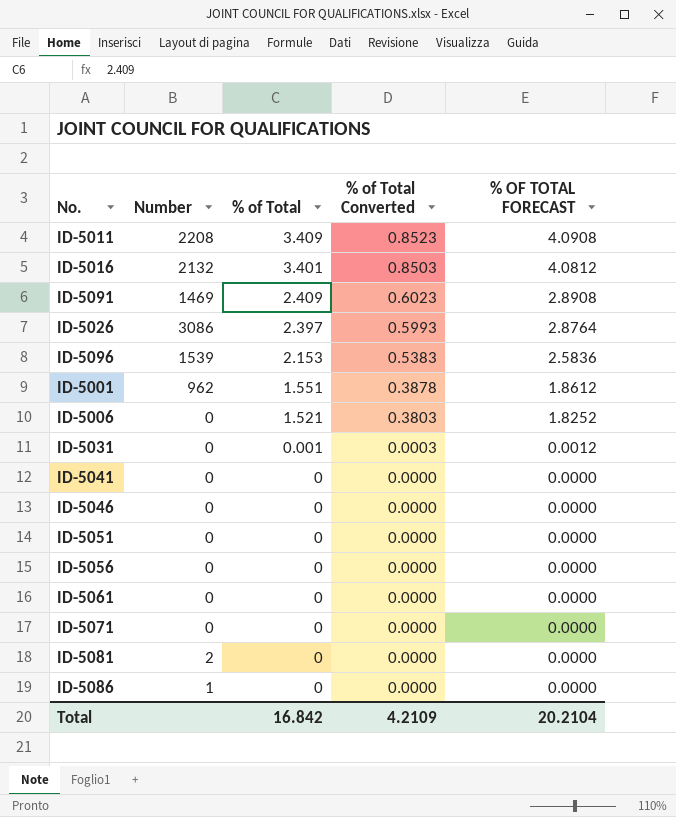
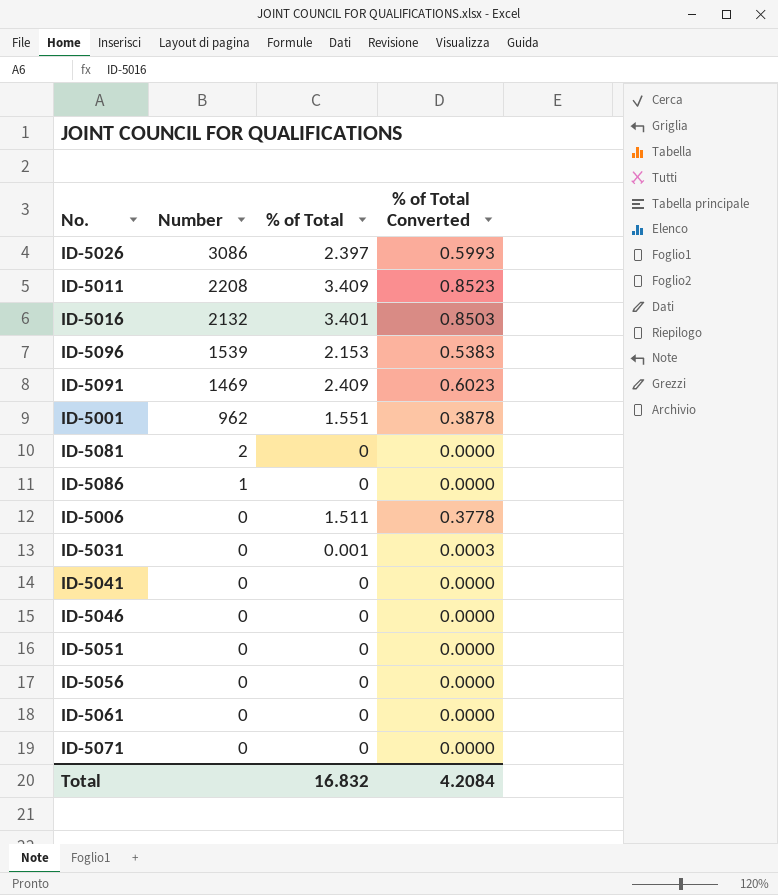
row order: % of Total descending -> Number descending
column % OF TOTAL FORECAST | formula: [% of Total] * 1.2 -> none
ID-5006 | % of Total: 1.521 -> 1.511
ID-5006 | % of Total Converted: 0.3803 -> 0.3778
Total | % of Total: 16.842 -> 16.832
Total | % of Total Converted: 4.2109 -> 4.2084

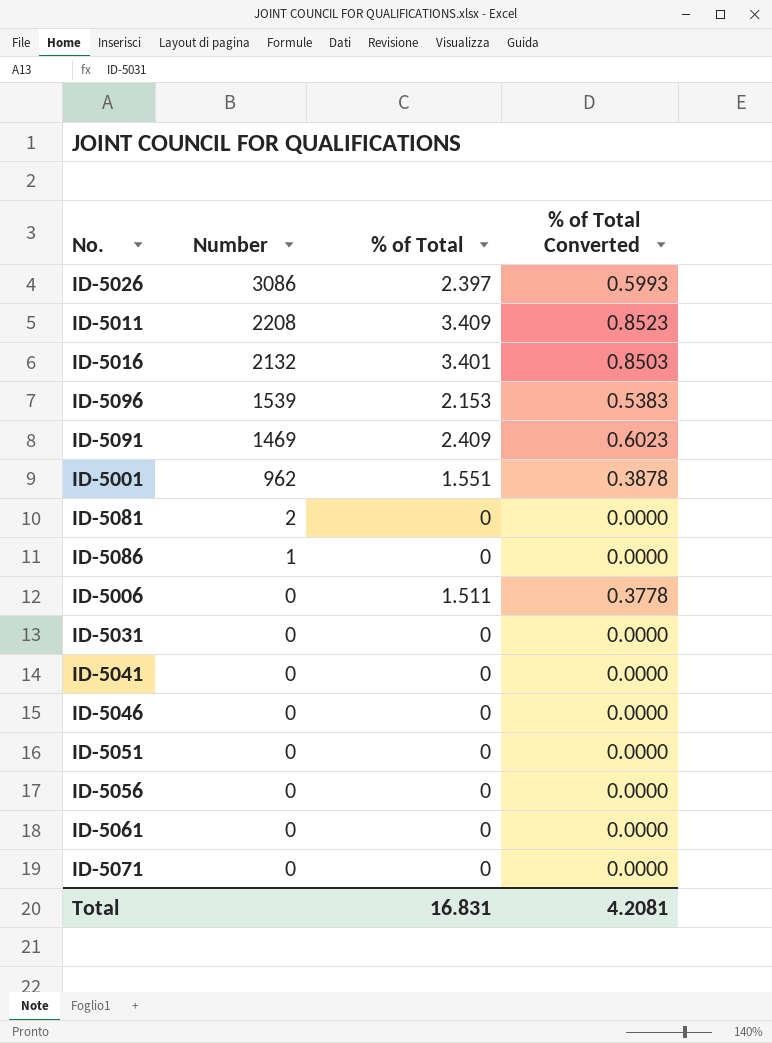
ID-5031 | % of Total: 0.001 -> 0
ID-5031 | % of Total Converted: 0.0003 -> 0.0000
Total | % of Total: 16.832 -> 16.831
Total | % of Total Converted: 4.2084 -> 4.2081

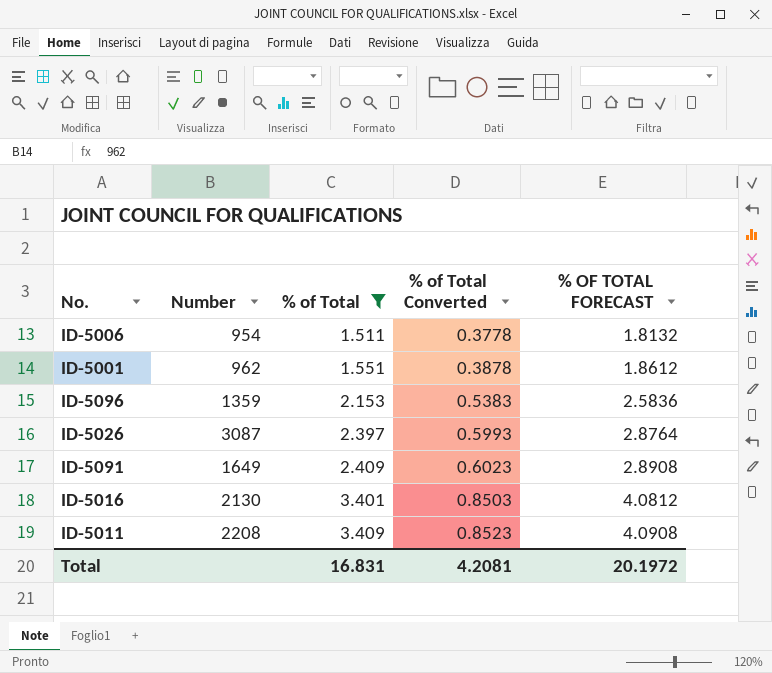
filter: none -> % of Total != 0
row order: Number descending -> % of Total ascending
column % OF TOTAL FORECAST | formula: none -> [% of Total] * 1.2
ID-5006 | Number: 0 -> 954
ID-5096 | Number: 1539 -> 1359
ID-5026 | Number: 3086 -> 3087
ID-5091 | Number: 1469 -> 1649
ID-5016 | Number: 2132 -> 2130

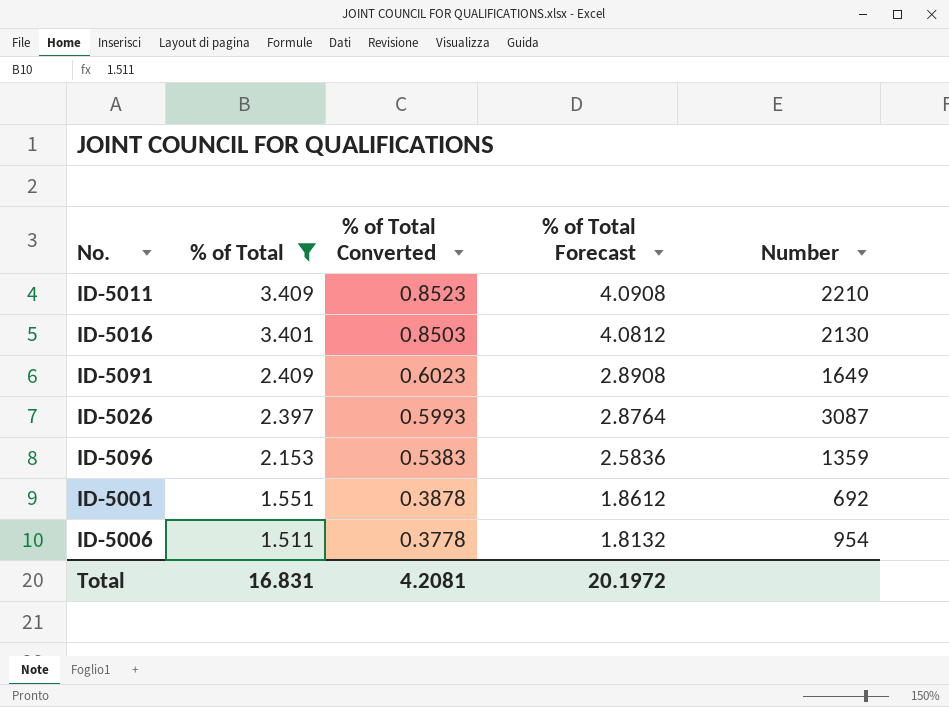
row order: % of Total ascending -> % of Total descending
column name: % OF TOTAL FORECAST -> % of Total Forecast
column Number | position: 2 -> 5
ID-5011 | Number: 2208 -> 2210
ID-5001 | Number: 962 -> 692

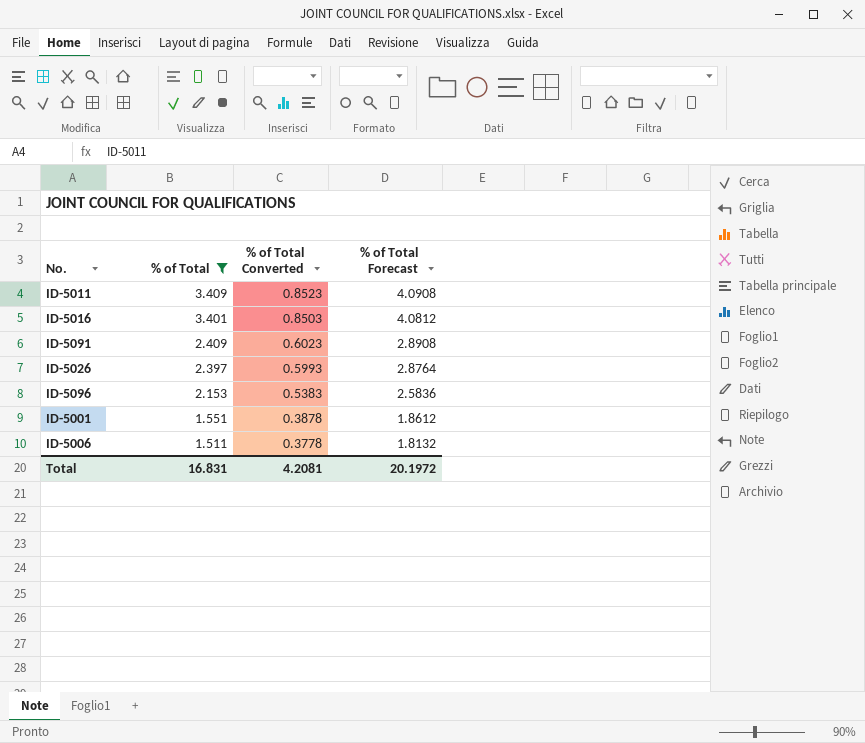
column Number | position: 5 -> none

